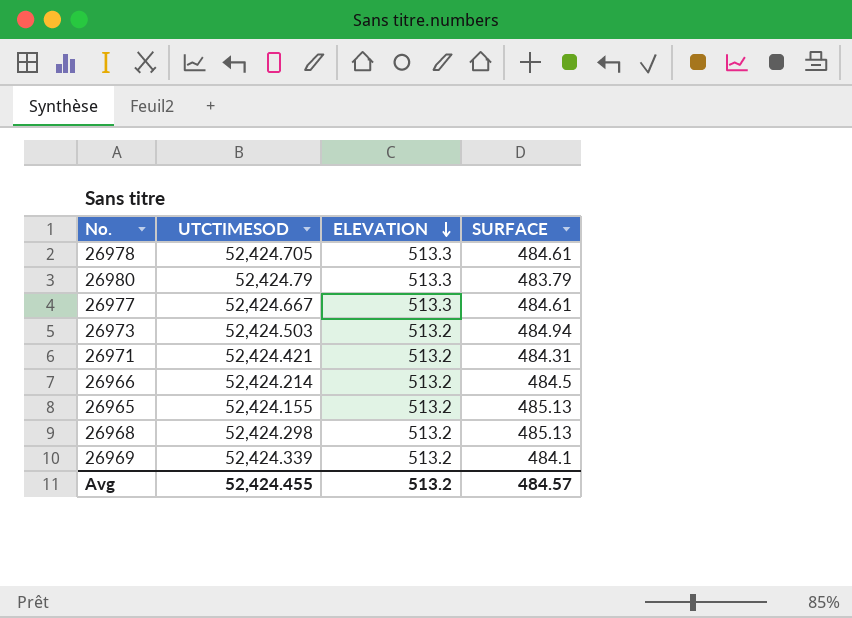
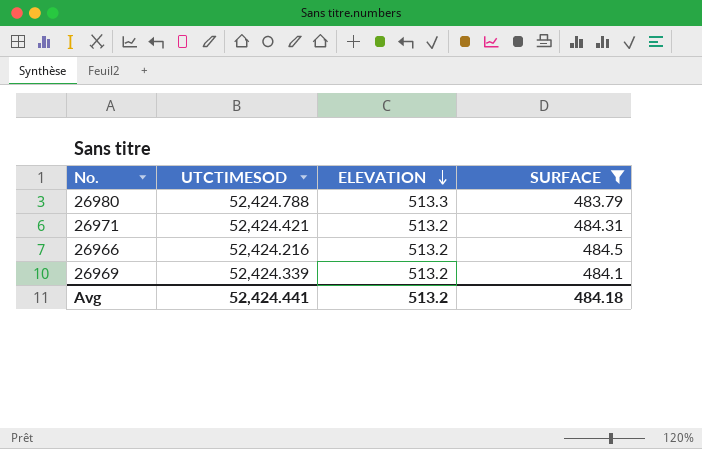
filter: none -> SURFACE <= 484.5
26980 | UTCTIMESOD: 52,424.79 -> 52,424.788
26966 | UTCTIMESOD: 52,424.214 -> 52,424.216
Avg | UTCTIMESOD: 52,424.455 -> 52,424.441
Avg | SURFACE: 484.57 -> 484.18

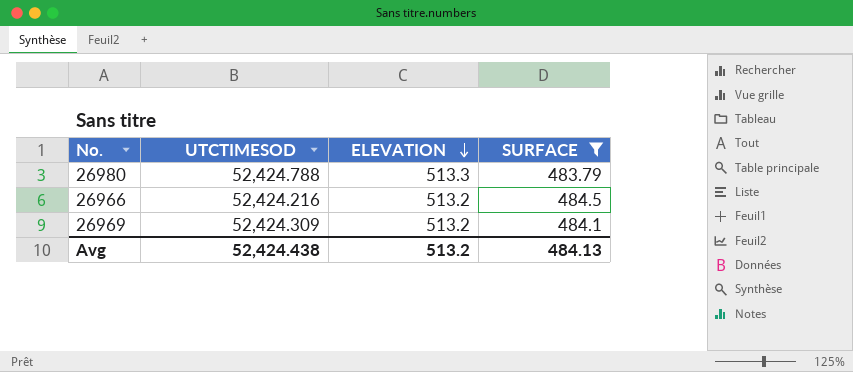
row 26971: 52,424.421 | 513.2 | 484.31 -> none
26969 | UTCTIMESOD: 52,424.339 -> 52,424.309
Avg | UTCTIMESOD: 52,424.441 -> 52,424.438
Avg | SURFACE: 484.18 -> 484.13

